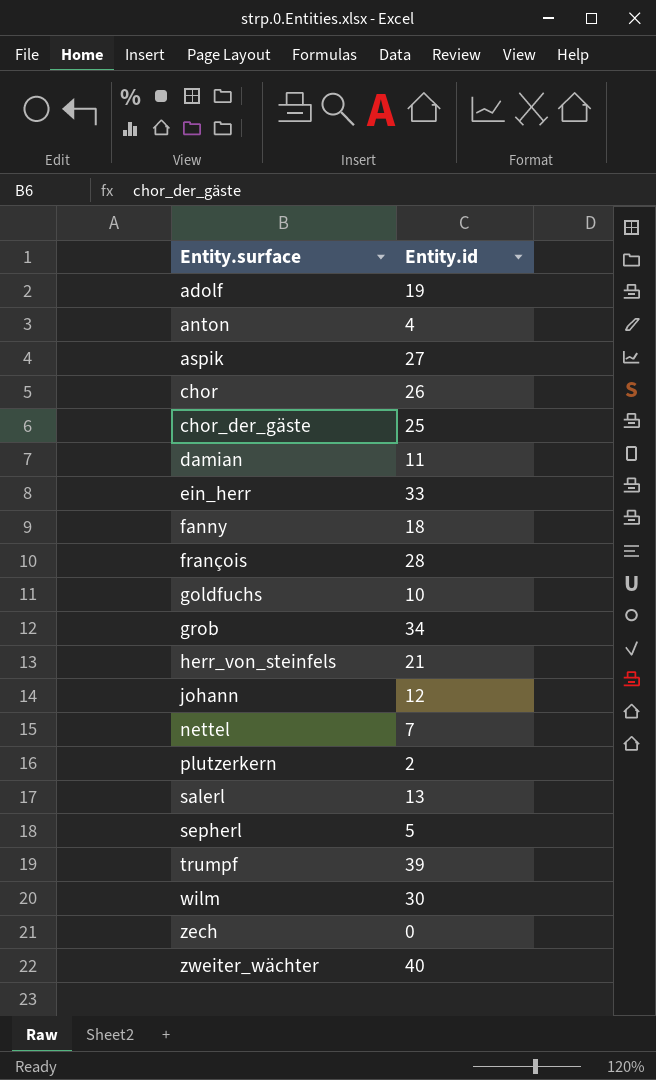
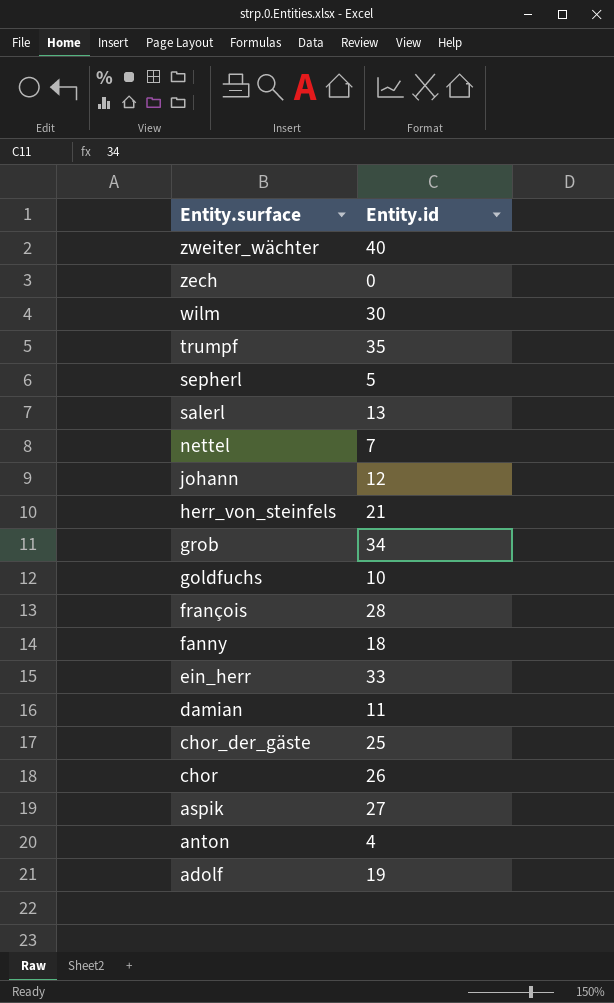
row order: Entity.surface ascending -> Entity.surface descending
row plutzerkern: 2 -> none
trumpf | Entity.id: 39 -> 35

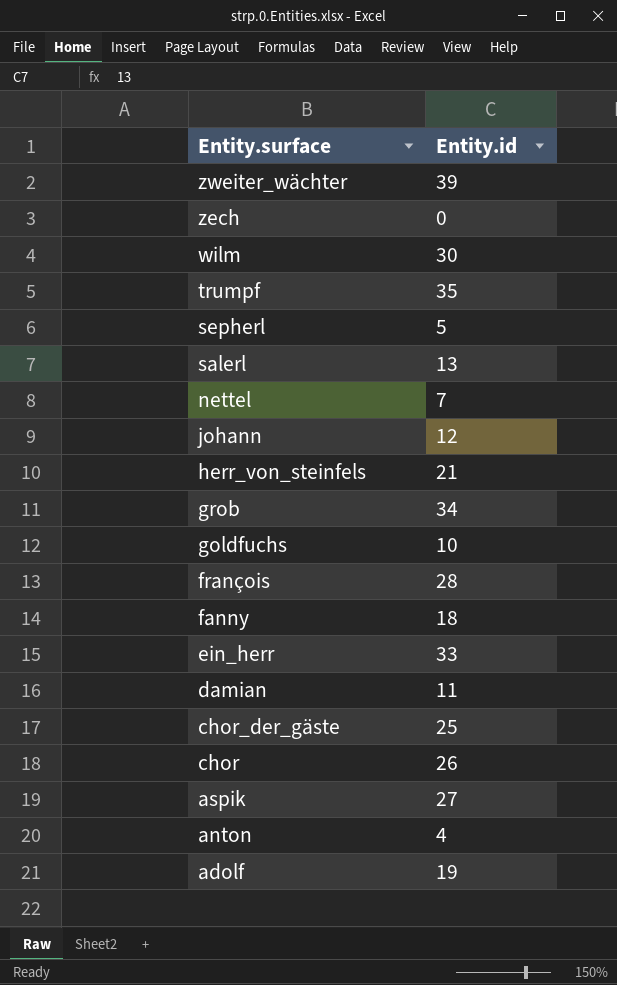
zweiter_wächter | Entity.id: 40 -> 39

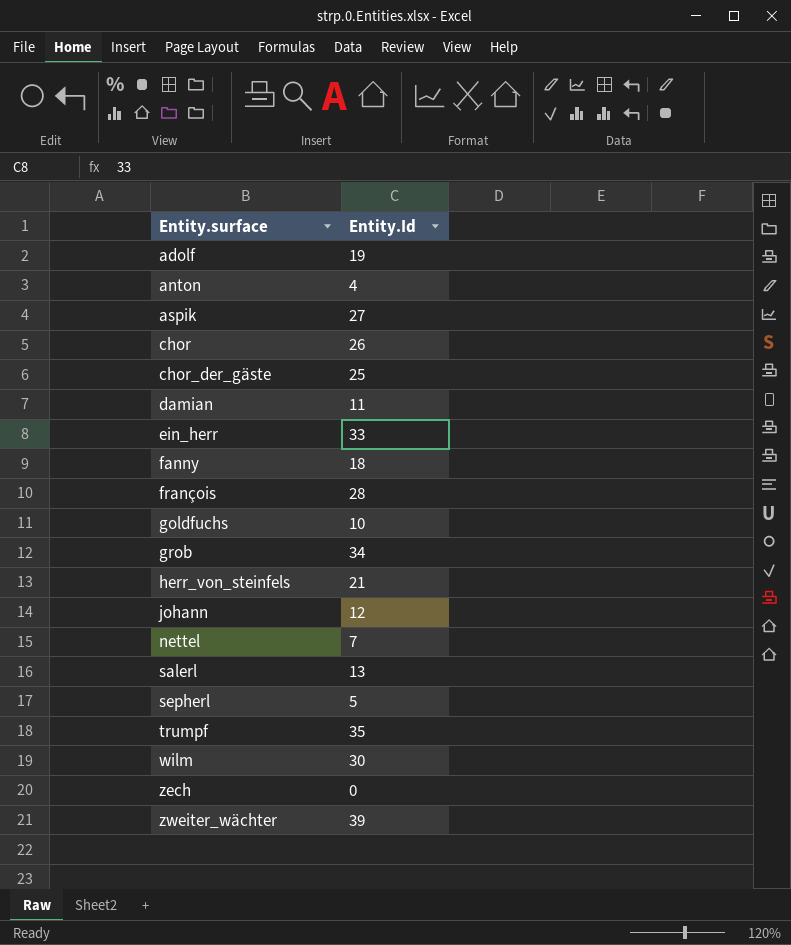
row order: Entity.surface descending -> Entity.surface ascending
column name: Entity.id -> Entity.Id

